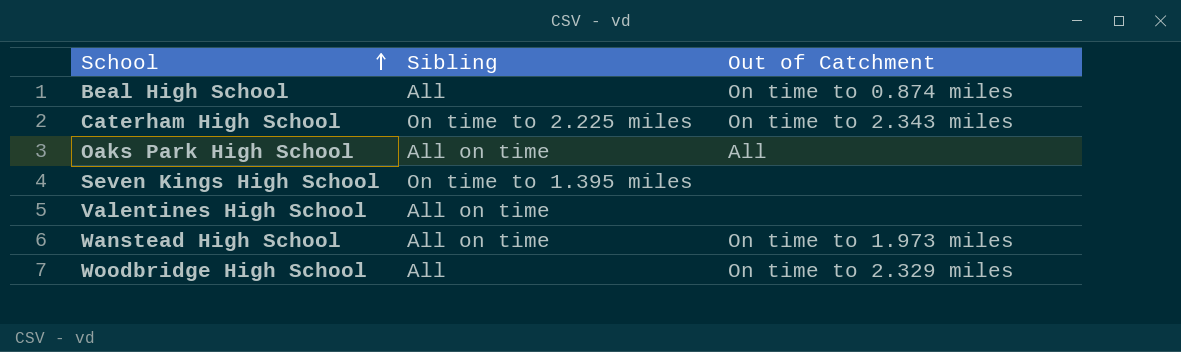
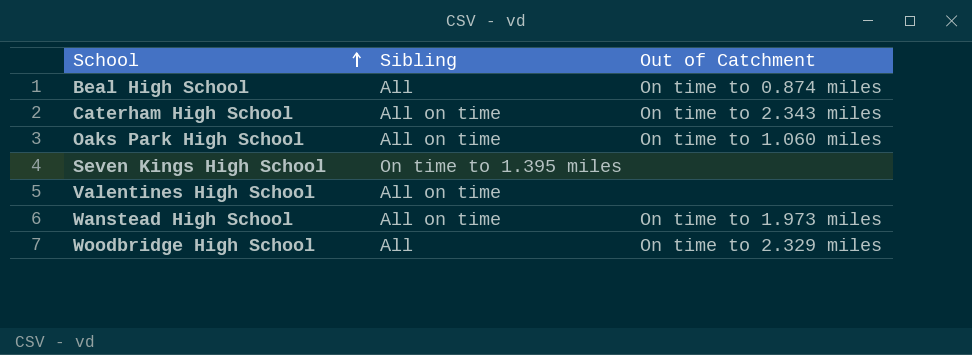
Caterham High School | Sibling: On time to 2.225 miles -> All on time
Oaks Park High School | Out of Catchment: All -> On time to 1.060 miles

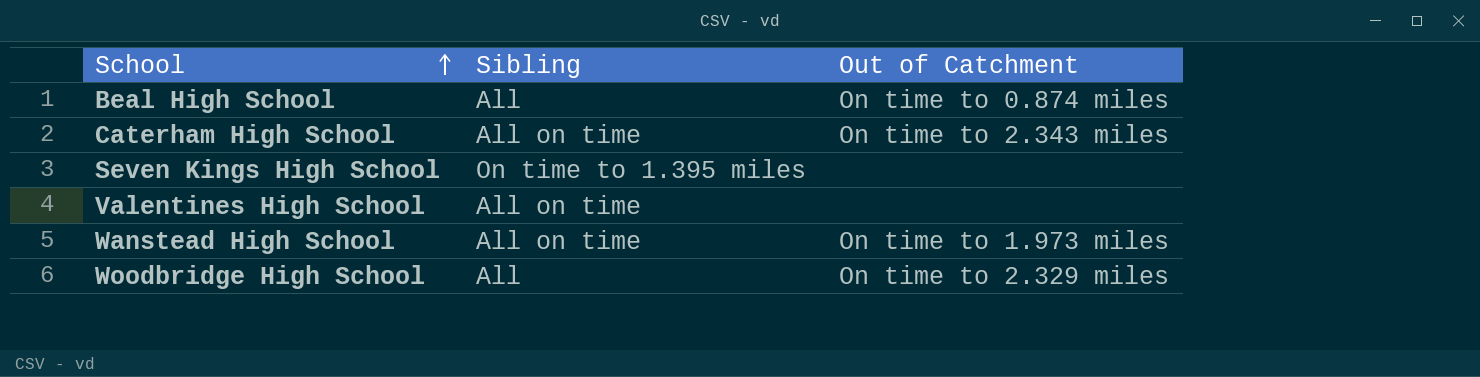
row Oaks Park High School: All on time | On time to 1.060 miles -> none

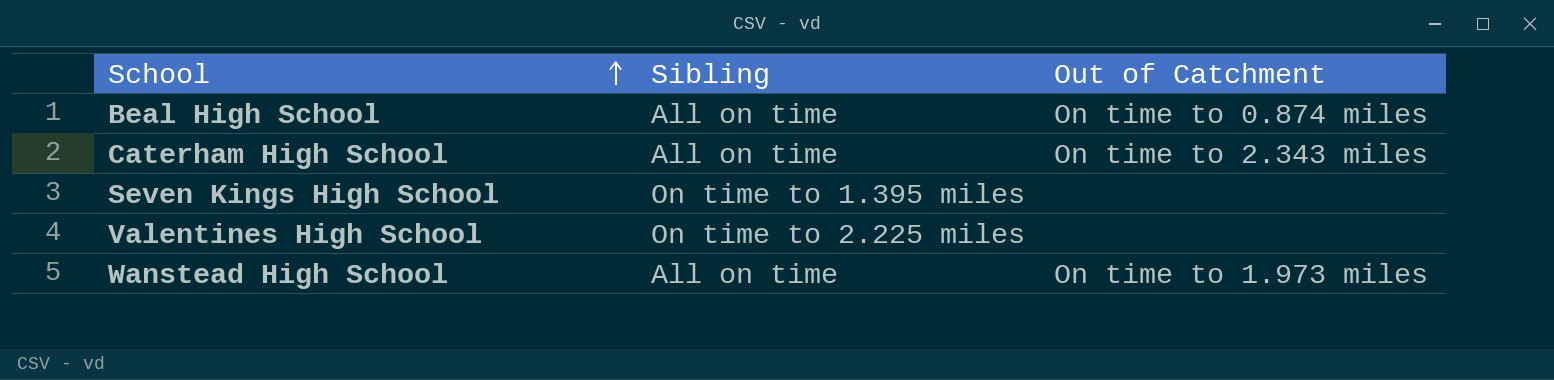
row Woodbridge High School: All | On time to 2.329 miles -> none
Beal High School | Sibling: All -> All on time
Valentines High School | Sibling: All on time -> On time to 2.225 miles

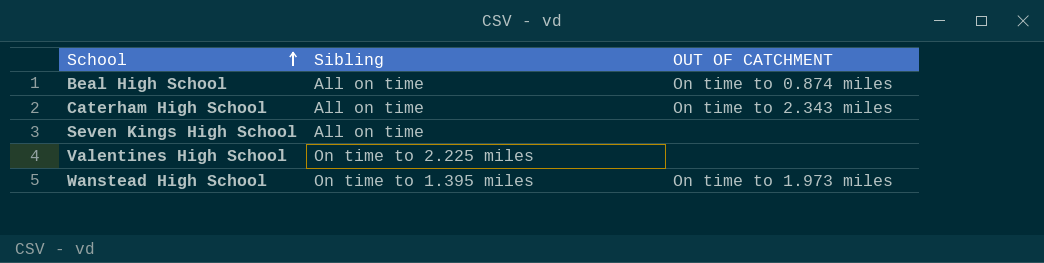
column name: Out of Catchment -> OUT OF CATCHMENT
Seven Kings High School | Sibling: On time to 1.395 miles -> All on time
Wanstead High School | Sibling: All on time -> On time to 1.395 miles

